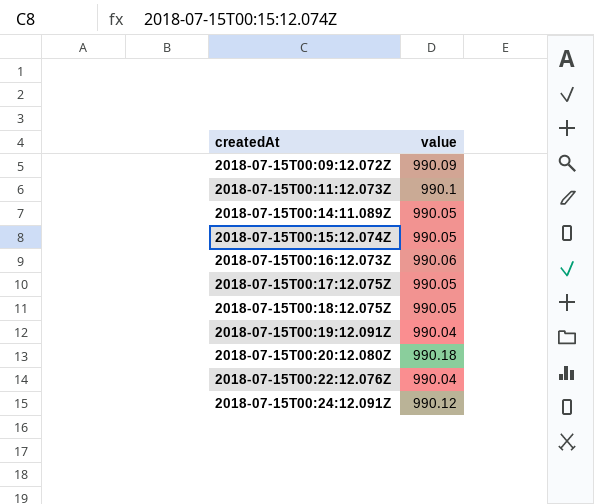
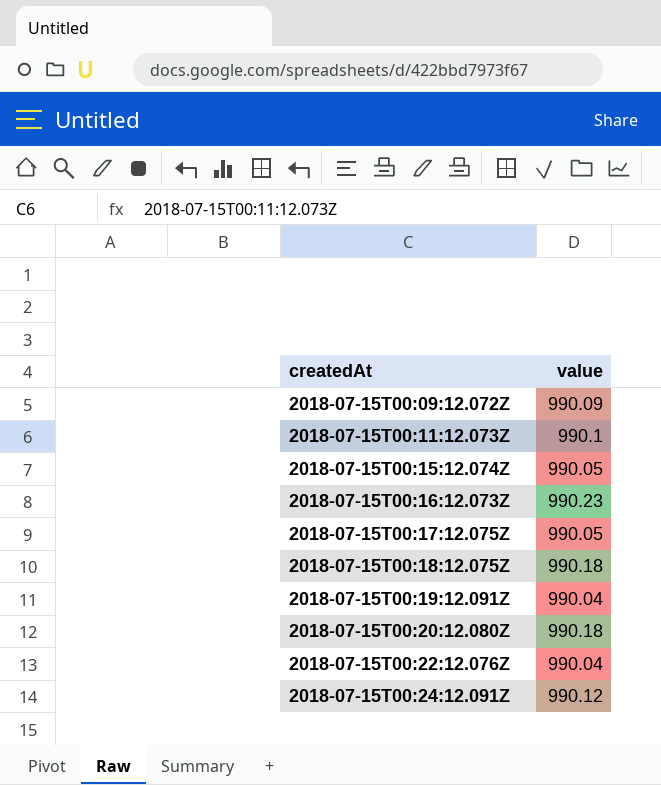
row 2018-07-15T00:14:11.089Z: 990.05 -> none
2018-07-15T00:16:12.073Z | value: 990.06 -> 990.23
2018-07-15T00:18:12.075Z | value: 990.05 -> 990.18

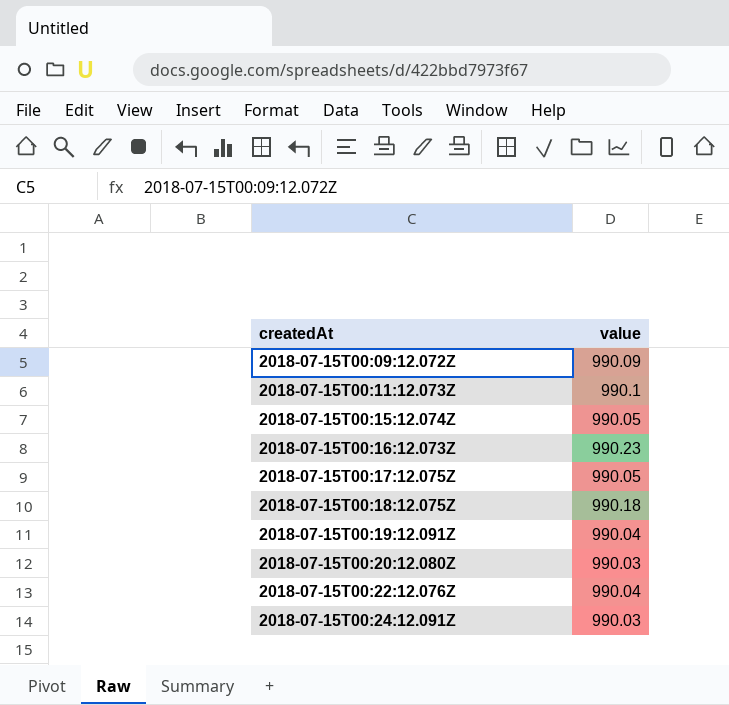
2018-07-15T00:20:12.080Z | value: 990.18 -> 990.03
2018-07-15T00:24:12.091Z | value: 990.12 -> 990.03

